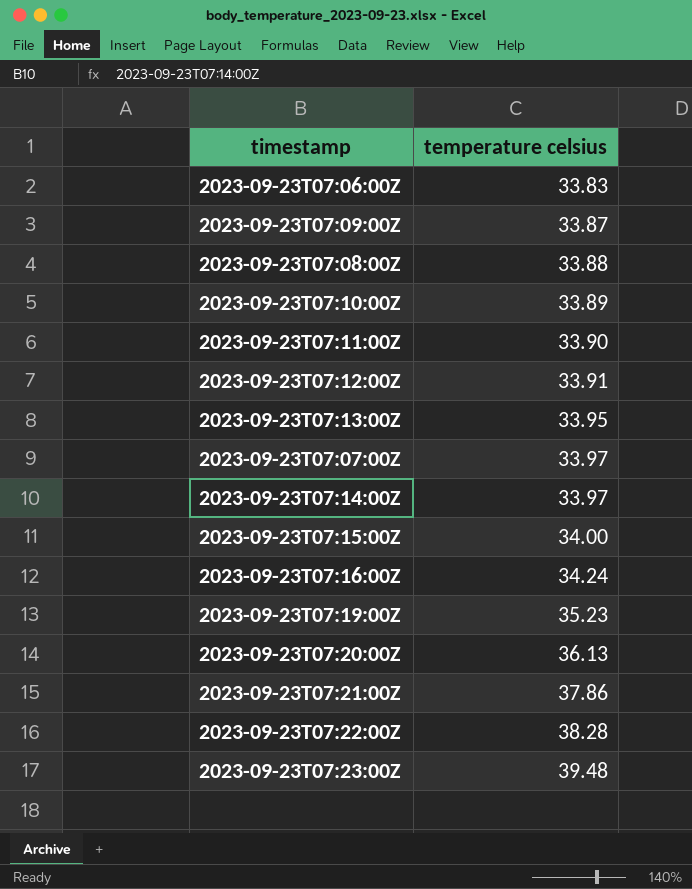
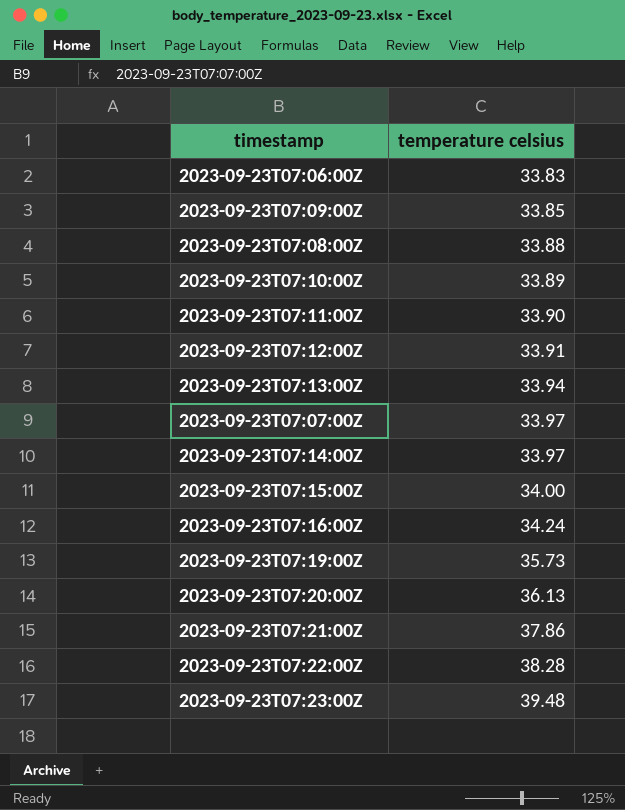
2023-09-23T07:09:00Z | temperature celsius: 33.87 -> 33.85
2023-09-23T07:13:00Z | temperature celsius: 33.95 -> 33.94
2023-09-23T07:19:00Z | temperature celsius: 35.23 -> 35.73

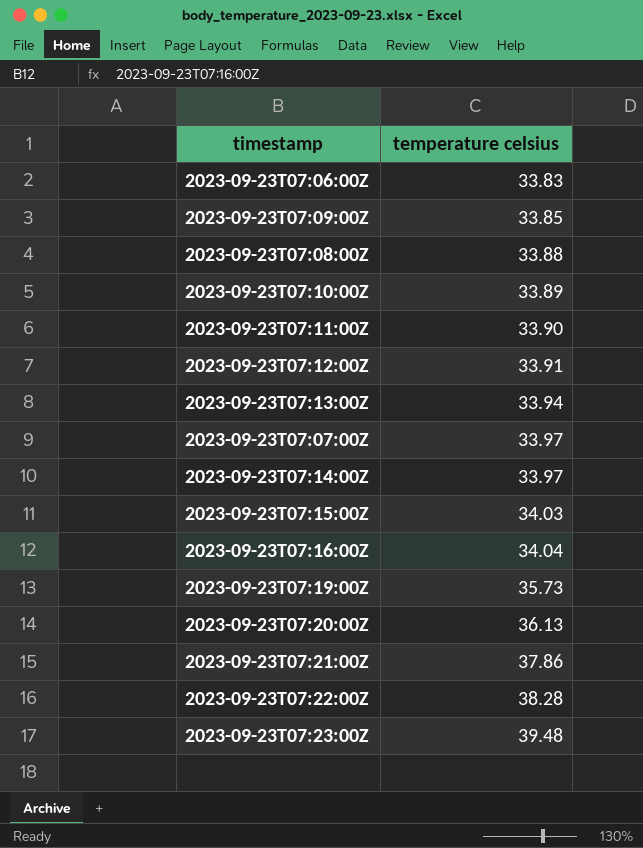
2023-09-23T07:15:00Z | temperature celsius: 34.00 -> 34.03
2023-09-23T07:16:00Z | temperature celsius: 34.24 -> 34.04

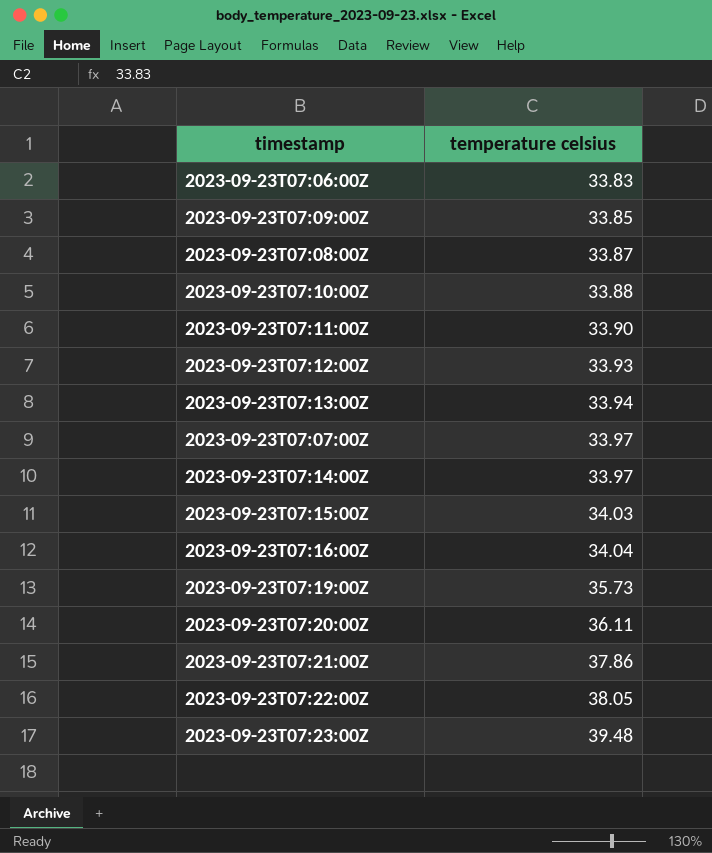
2023-09-23T07:08:00Z | temperature celsius: 33.88 -> 33.87
2023-09-23T07:10:00Z | temperature celsius: 33.89 -> 33.88
2023-09-23T07:12:00Z | temperature celsius: 33.91 -> 33.93
2023-09-23T07:20:00Z | temperature celsius: 36.13 -> 36.11
2023-09-23T07:22:00Z | temperature celsius: 38.28 -> 38.05

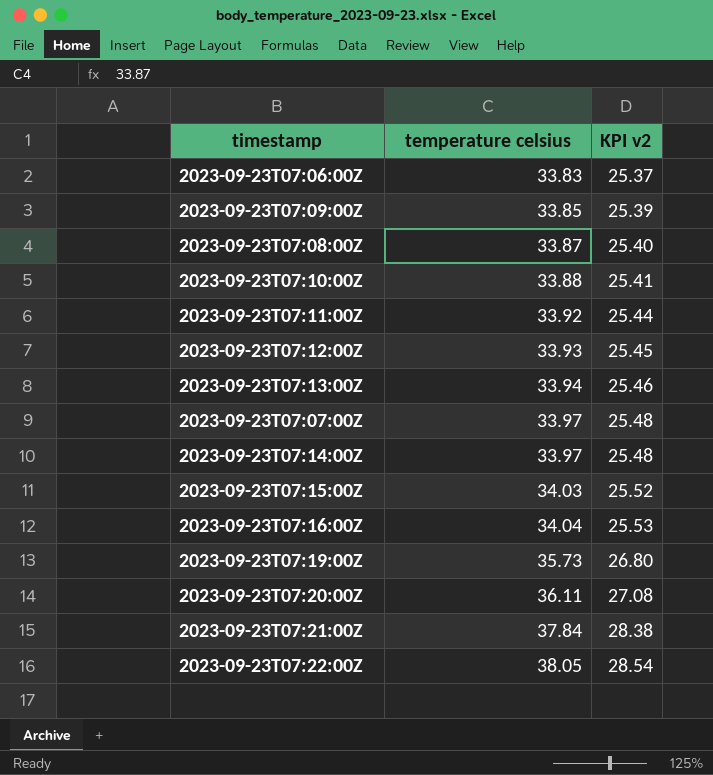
column KPI v2 | formula: none -> [temperature celsius] * 0.75
row 2023-09-23T07:23:00Z: 39.48 -> none
2023-09-23T07:11:00Z | temperature celsius: 33.90 -> 33.92
2023-09-23T07:21:00Z | temperature celsius: 37.86 -> 37.84

